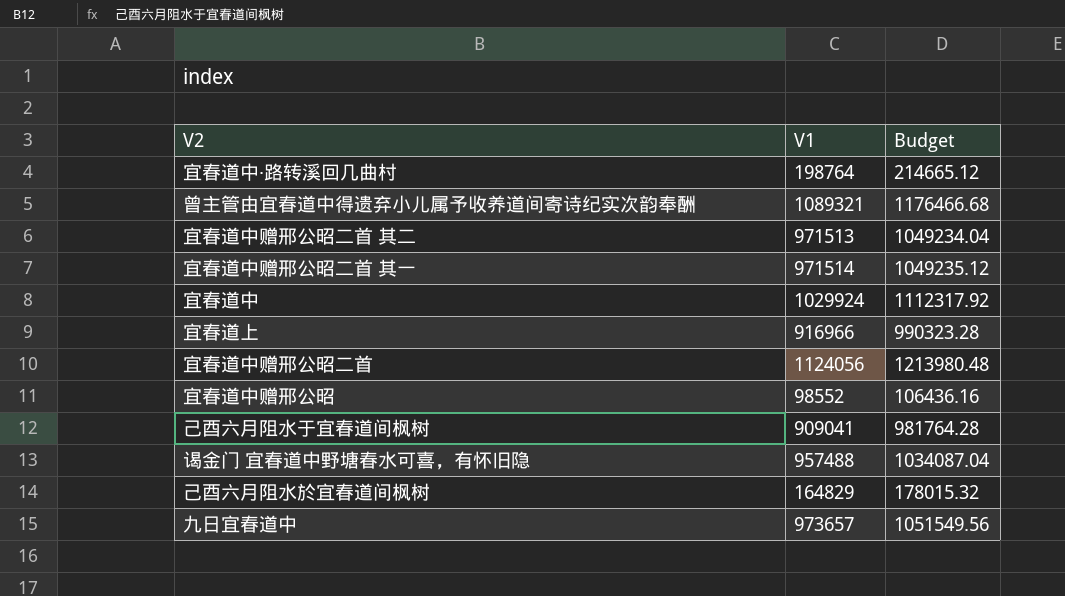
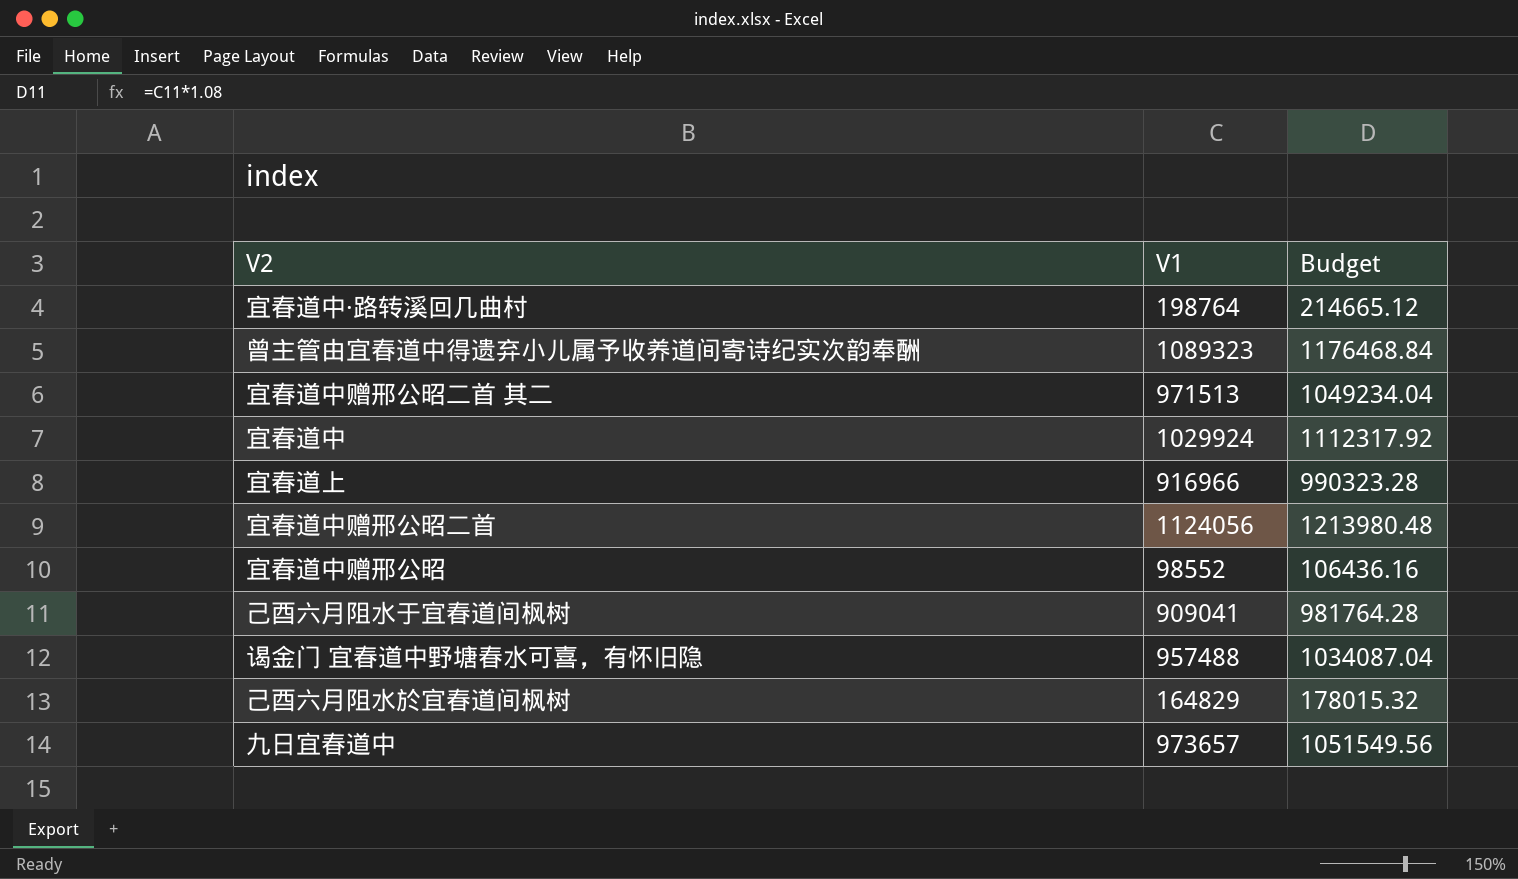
row 宜春道中赠邢公昭二首 其一: 971514 | 1049235.12 -> none
曾主管由宜春道中得遗弃小儿属予收养道间寄诗纪实次韵奉酬 | V1: 1089321 -> 1089323
曾主管由宜春道中得遗弃小儿属予收养道间寄诗纪实次韵奉酬 | Budget: 1176466.68 -> 1176468.84

